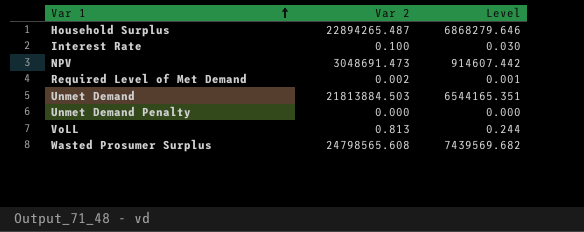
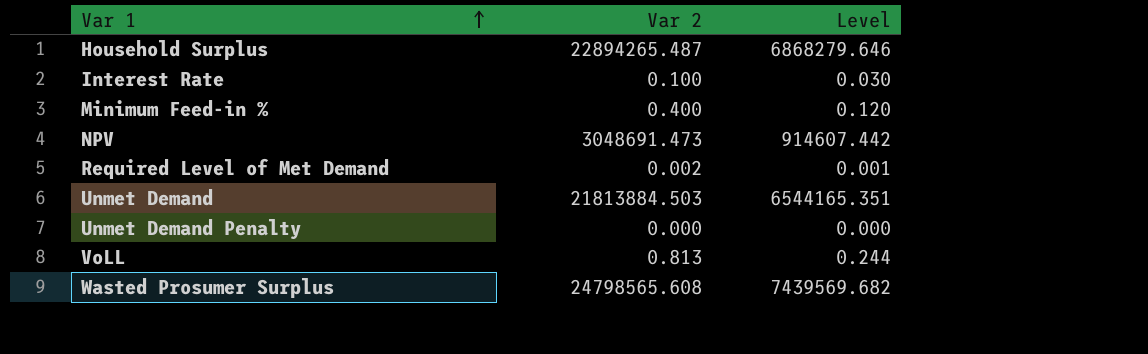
row Minimum Feed-in %: none -> 0.400 | 0.120

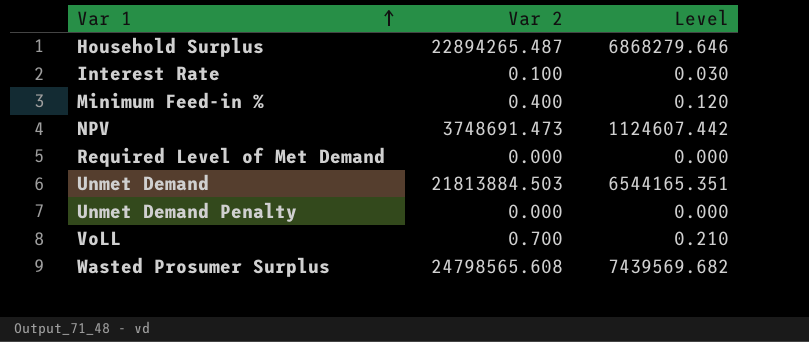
NPV | Var 2: 3048691.473 -> 3748691.473
NPV | Level: 914607.442 -> 1124607.442
Required Level of Met Demand | Var 2: 0.002 -> 0.000
Required Level of Met Demand | Level: 0.001 -> 0.000
VoLL | Var 2: 0.813 -> 0.700
VoLL | Level: 0.244 -> 0.210

